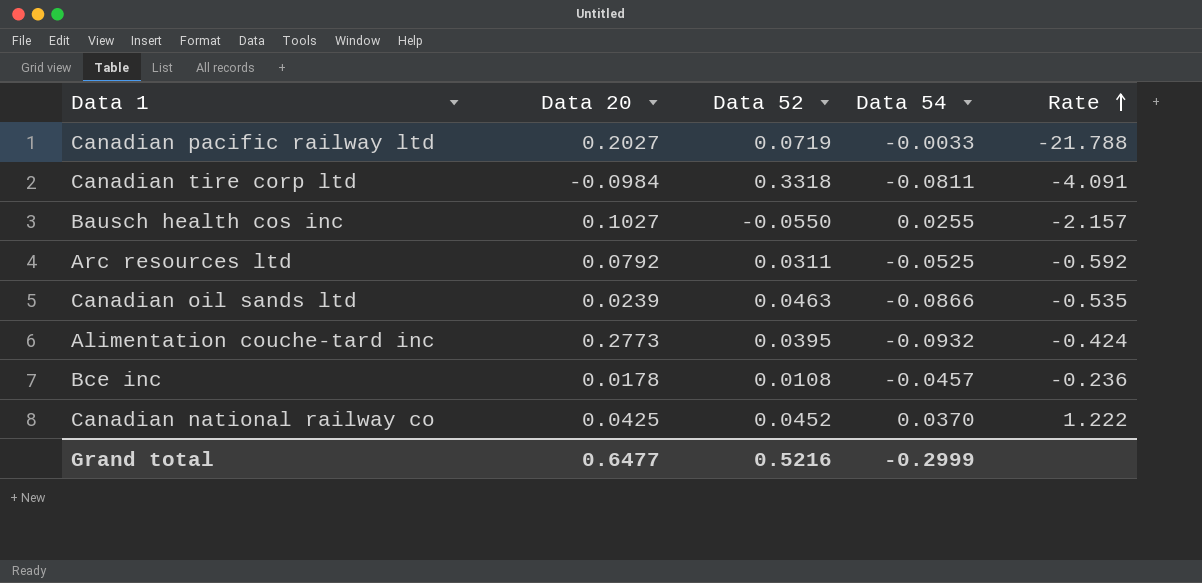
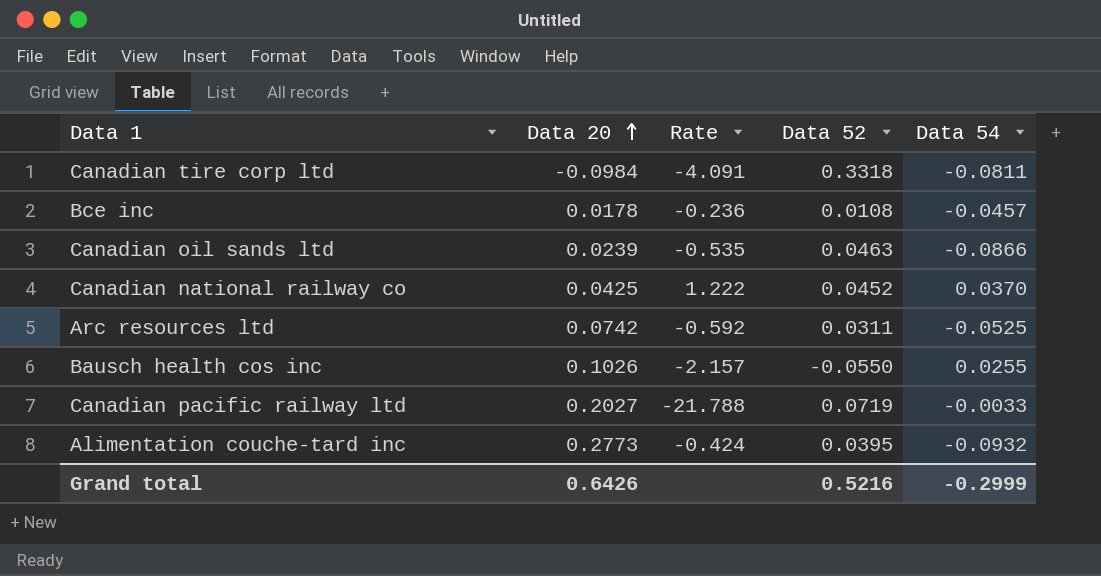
row order: Rate ascending -> Data 20 ascending
column Rate | position: 5 -> 3
Arc resources ltd | Data 20: 0.0792 -> 0.0742
Bausch health cos inc | Data 20: 0.1027 -> 0.1026
Grand total | Data 20: 0.6477 -> 0.6426

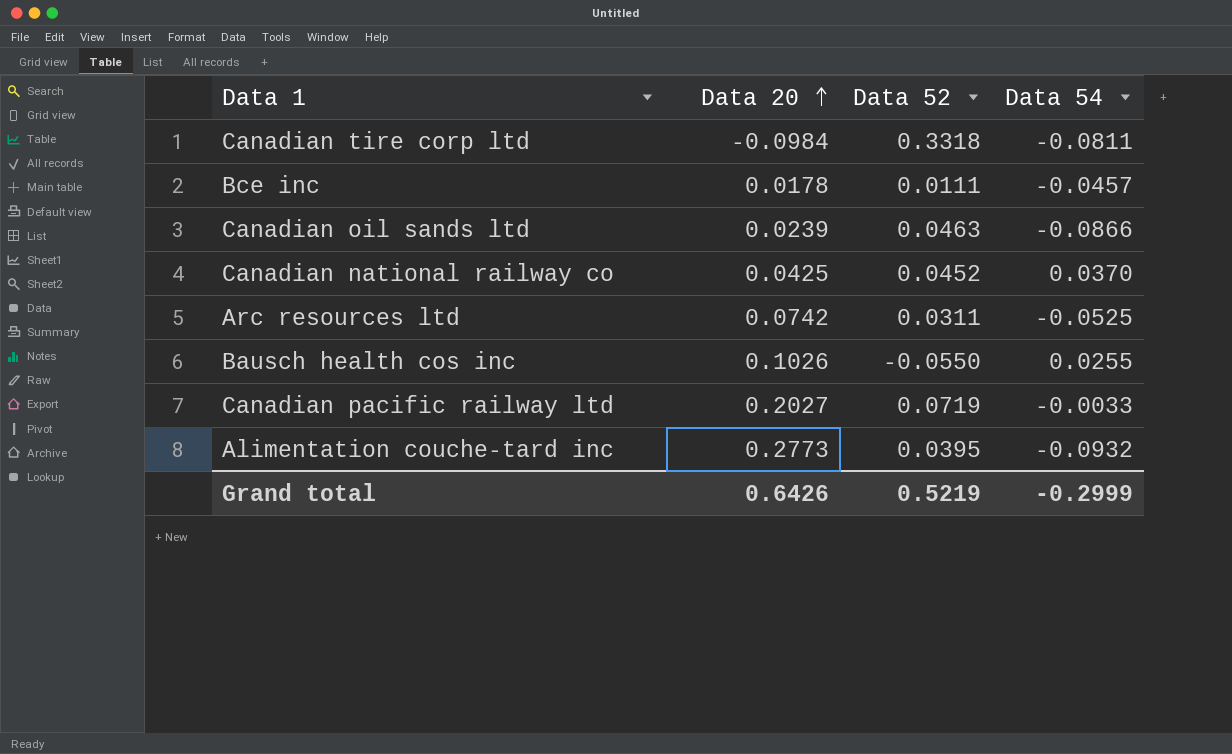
column Rate | formula: [Data 52] / [Data 54] -> none
Bce inc | Data 52: 0.0108 -> 0.0111
Grand total | Data 52: 0.5216 -> 0.5219

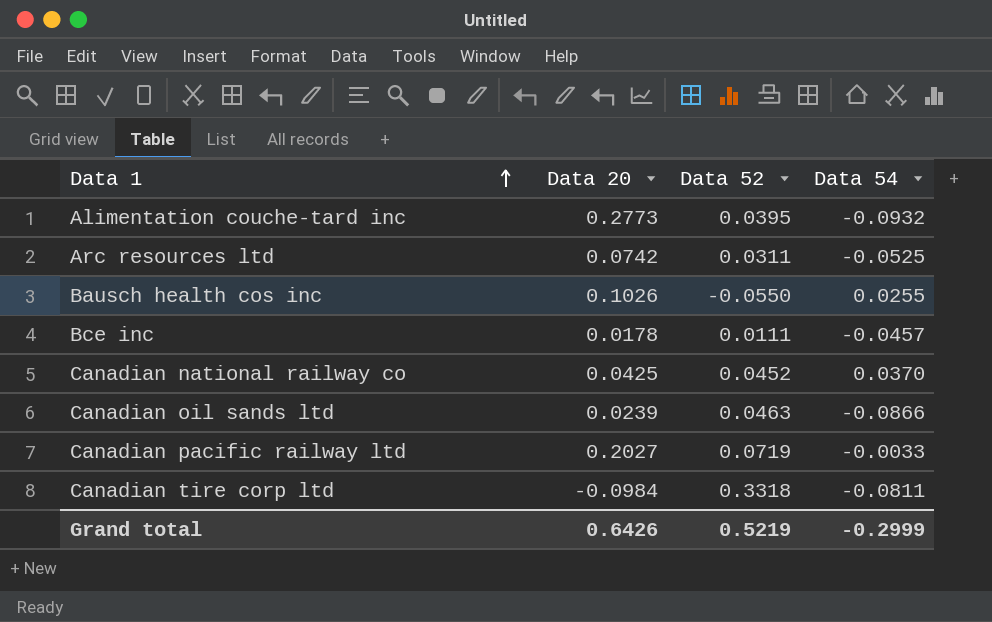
row order: Data 20 ascending -> Data 1 ascending

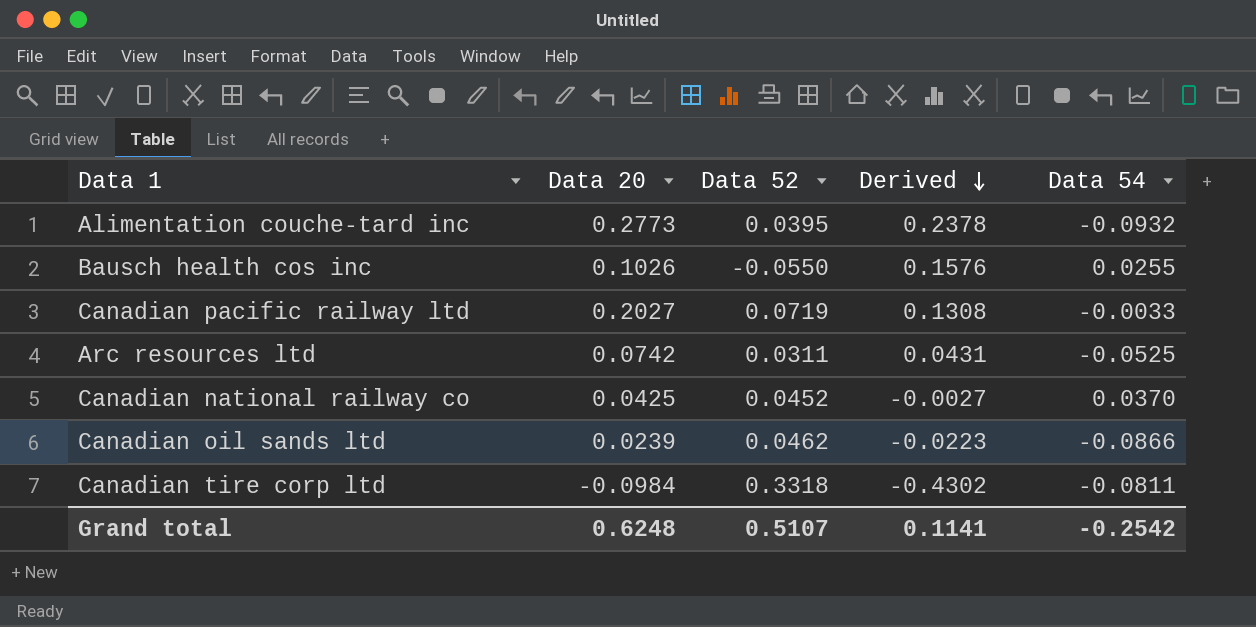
row order: Data 1 ascending -> Derived descending
column Derived | formula: none -> [Data 20] - [Data 52]
row Bce inc: 0.0178 | 0.0111 | -0.0457 -> none
Canadian oil sands ltd | Data 52: 0.0463 -> 0.0462
Grand total | Data 20: 0.6426 -> 0.6248
Grand total | Data 52: 0.5219 -> 0.5107
Grand total | Data 54: -0.2999 -> -0.2542

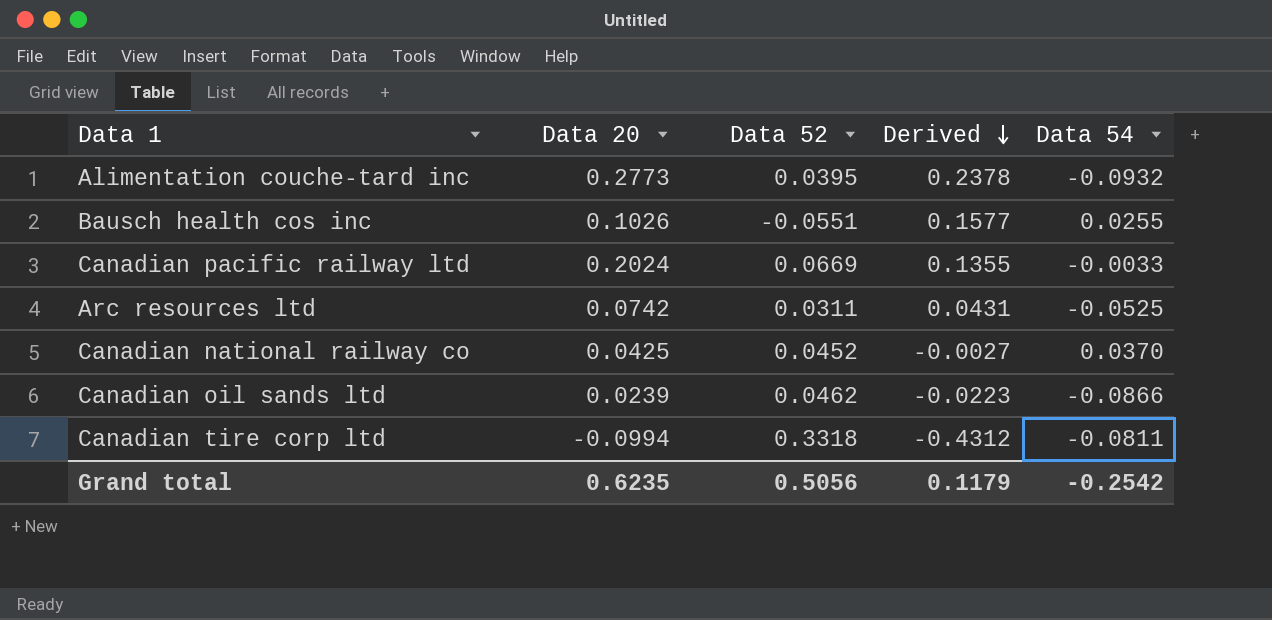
Bausch health cos inc | Data 52: -0.0550 -> -0.0551
Bausch health cos inc | Derived: 0.1576 -> 0.1577
Canadian pacific railway ltd | Data 20: 0.2027 -> 0.2024
Canadian pacific railway ltd | Data 52: 0.0719 -> 0.0669
Canadian pacific railway ltd | Derived: 0.1308 -> 0.1355
Canadian tire corp ltd | Data 20: -0.0984 -> -0.0994
Canadian tire corp ltd | Derived: -0.4302 -> -0.4312
Grand total | Data 20: 0.6248 -> 0.6235
Grand total | Data 52: 0.5107 -> 0.5056
Grand total | Derived: 0.1141 -> 0.1179

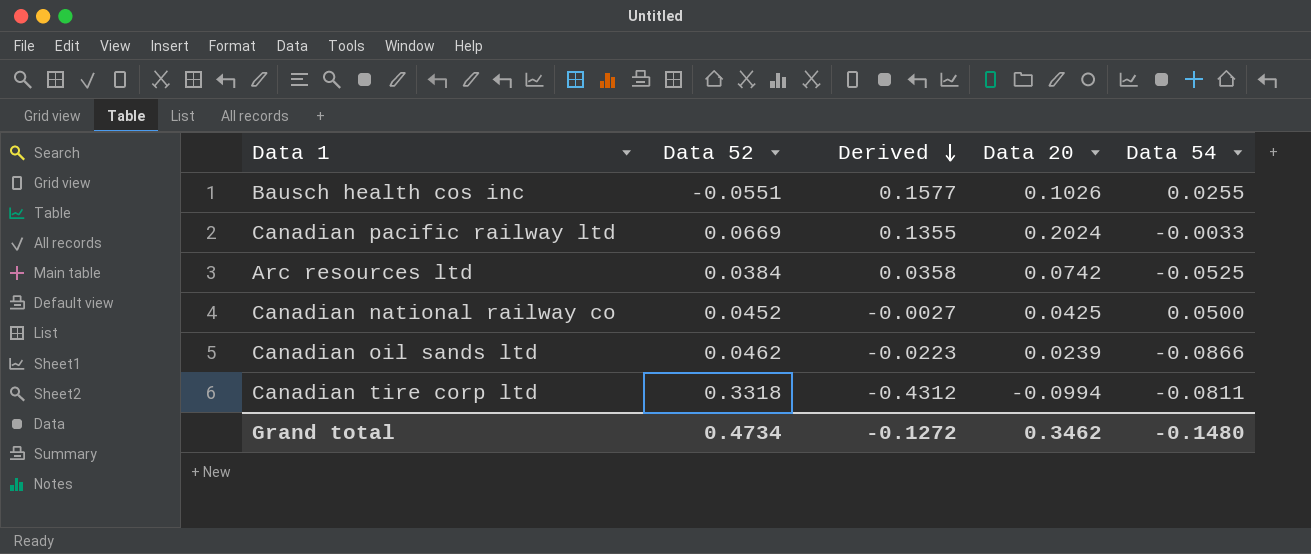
column Data 20 | position: 2 -> 4
row Alimentation couche-tard inc: 0.2773 | 0.0395 | 0.2378 | -0.0932 -> none
Arc resources ltd | Data 52: 0.0311 -> 0.0384
Arc resources ltd | Derived: 0.0431 -> 0.0358
Canadian national railway co | Data 54: 0.0370 -> 0.0500
Grand total | Data 52: 0.5056 -> 0.4734
Grand total | Derived: 0.1179 -> -0.1272
Grand total | Data 20: 0.6235 -> 0.3462
Grand total | Data 54: -0.2542 -> -0.1480

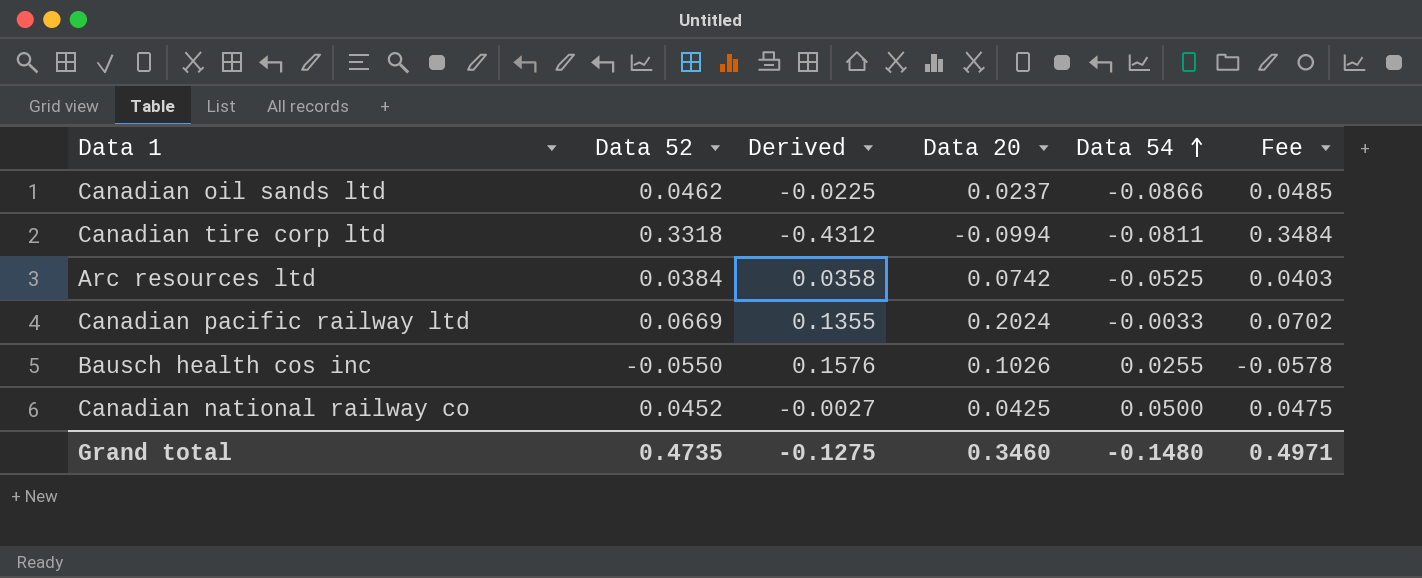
row order: Derived descending -> Data 54 ascending
column Fee | formula: none -> [Data 52] * 1.05
Canadian oil sands ltd | Derived: -0.0223 -> -0.0225
Canadian oil sands ltd | Data 20: 0.0239 -> 0.0237
Bausch health cos inc | Data 52: -0.0551 -> -0.0550
Bausch health cos inc | Derived: 0.1577 -> 0.1576
Grand total | Data 52: 0.4734 -> 0.4735
Grand total | Derived: -0.1272 -> -0.1275
Grand total | Data 20: 0.3462 -> 0.3460

